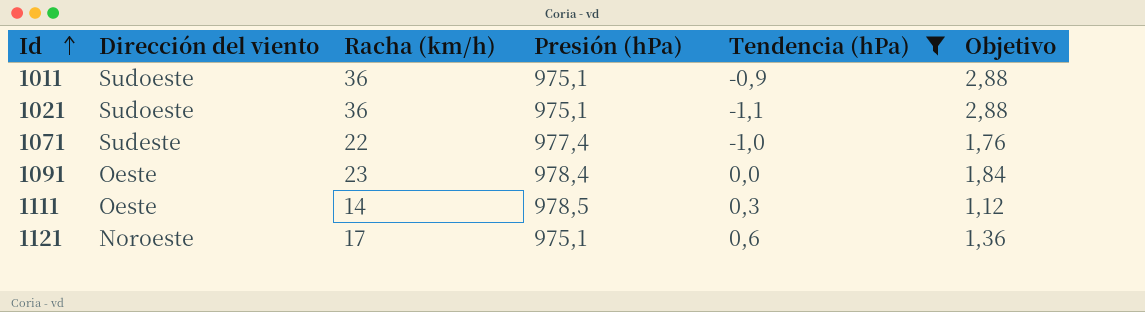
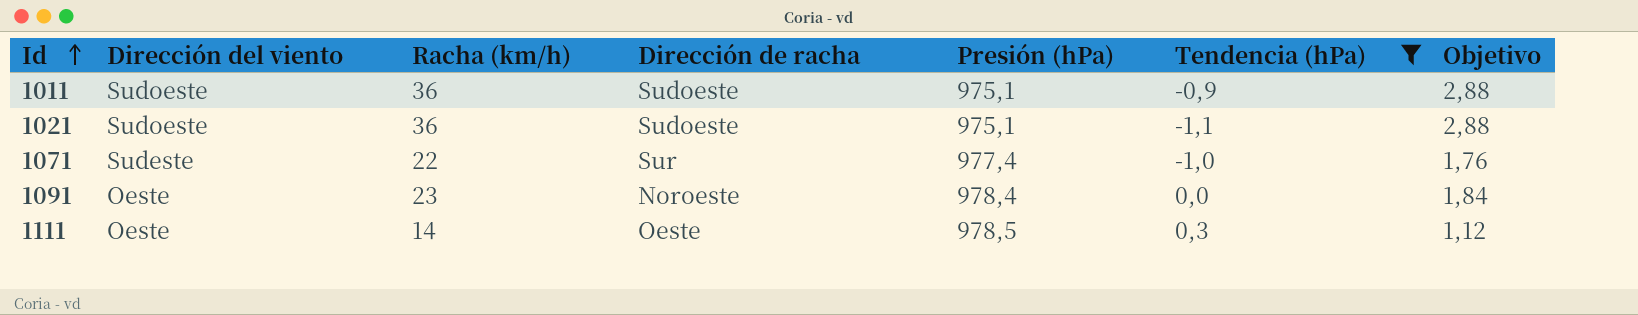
column Dirección de racha | position: none -> 4
row 1121: Noroeste | 17 | 975,1 | 0,6 | 1,36 -> none

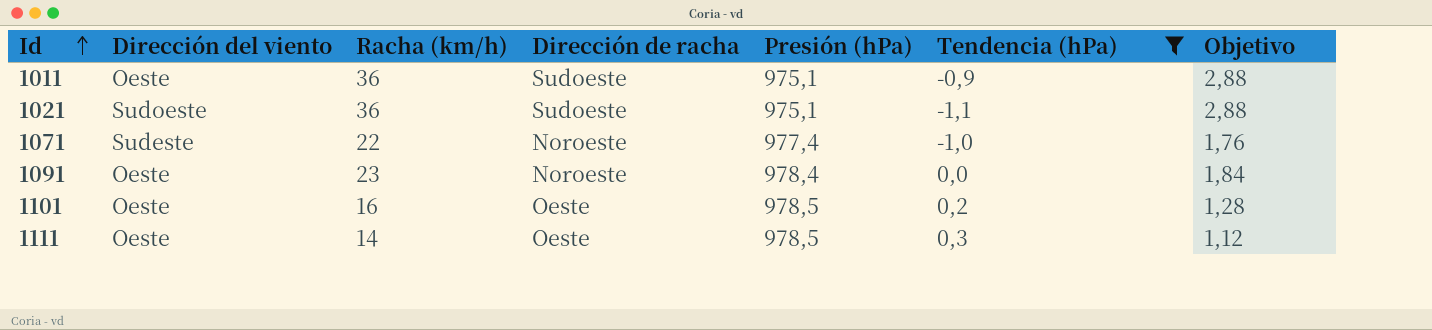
1011 | Dirección del viento: Sudoeste -> Oeste
1071 | Dirección de racha: Sur -> Noroeste
row 1101: none -> Oeste | 16 | Oeste | 978,5 | 0,2 | 1,28

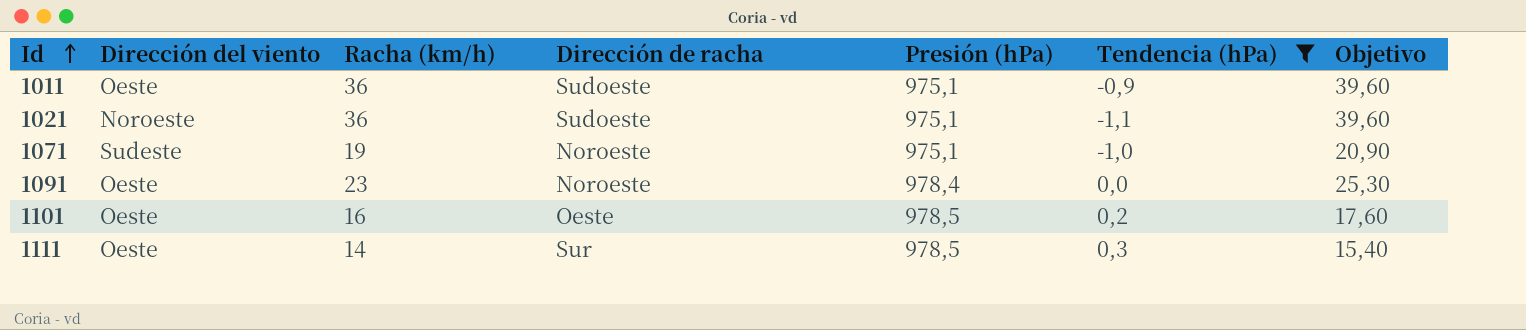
column Objetivo | formula: [Racha (km/h)] * 0,08 -> [Racha (km/h)] * 1,1
1021 | Dirección del viento: Sudoeste -> Noroeste
1071 | Racha (km/h): 22 -> 19
1071 | Presión (hPa): 977,4 -> 975,1
1111 | Dirección de racha: Oeste -> Sur

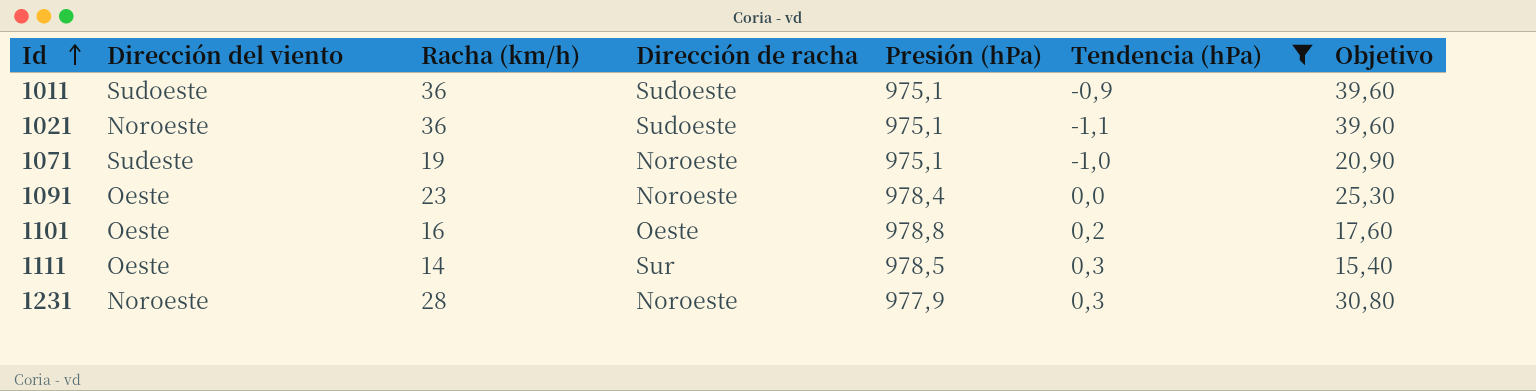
1011 | Dirección del viento: Oeste -> Sudoeste
1101 | Presión (hPa): 978,5 -> 978,8
row 1231: none -> Noroeste | 28 | Noroeste | 977,9 | 0,3 | 30,80

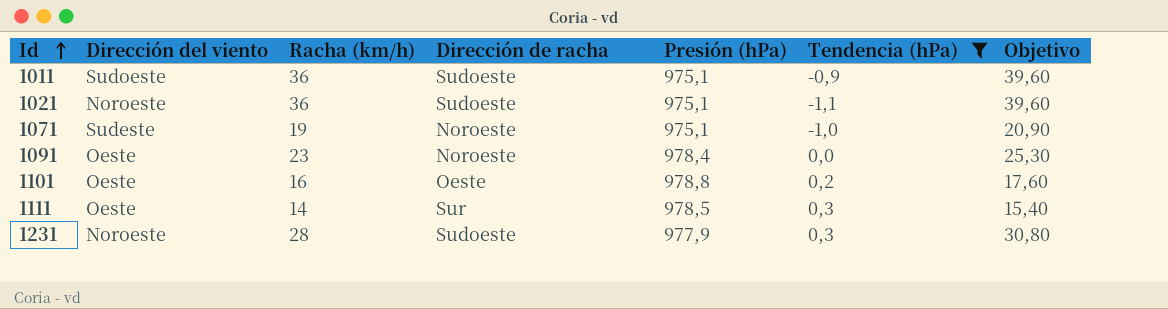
1231 | Dirección de racha: Noroeste -> Sudoeste

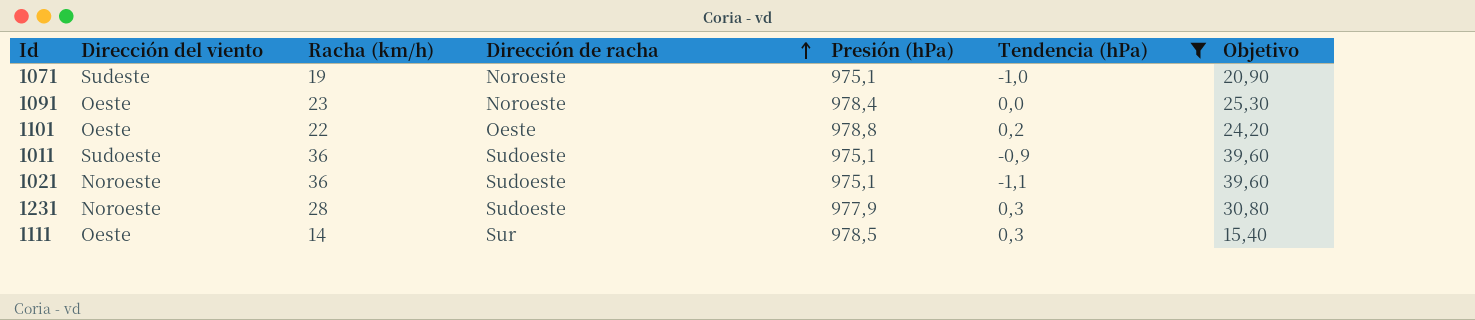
row order: Id ascending -> Dirección de racha ascending
1101 | Racha (km/h): 16 -> 22
1101 | Objetivo: 17,60 -> 24,20

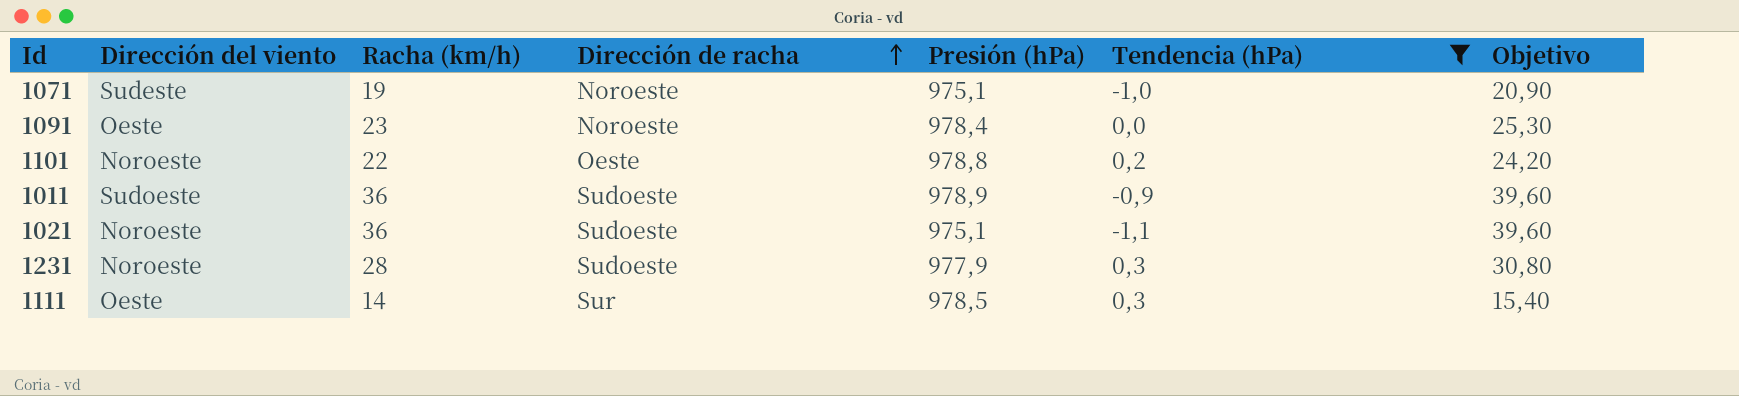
1101 | Dirección del viento: Oeste -> Noroeste
1011 | Presión (hPa): 975,1 -> 978,9

